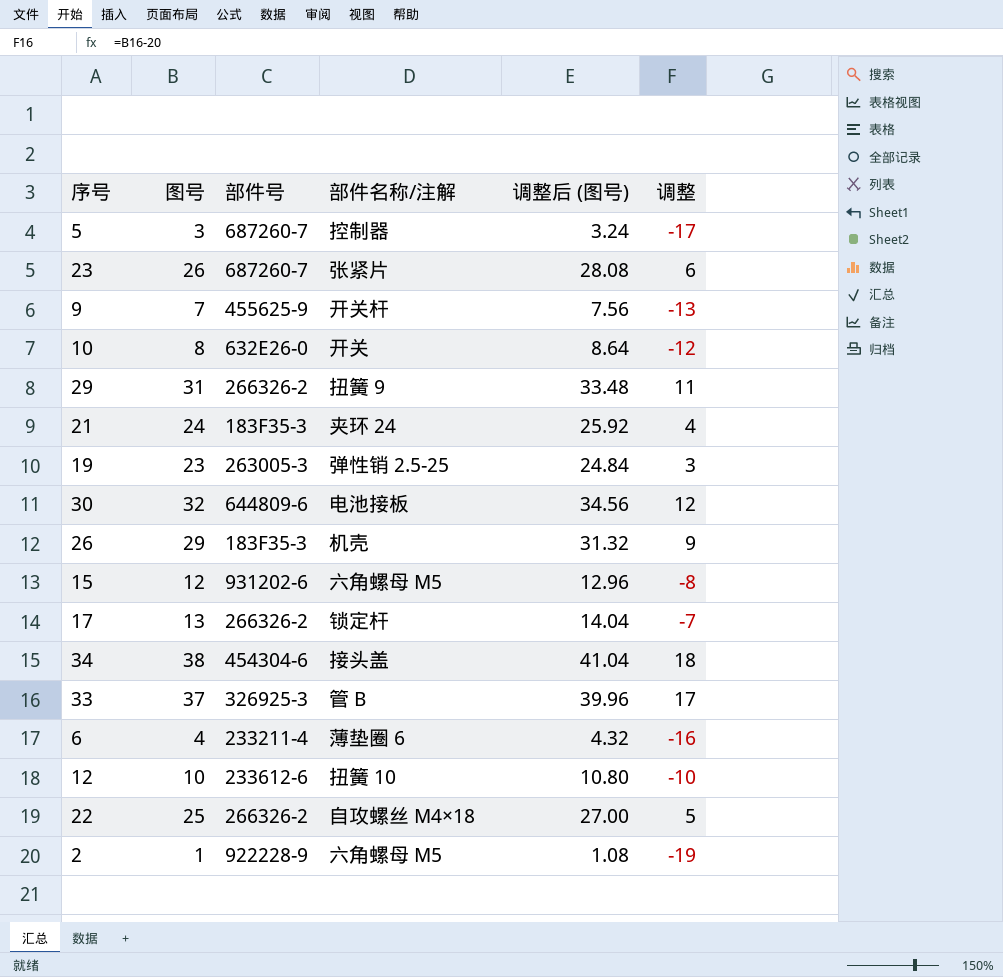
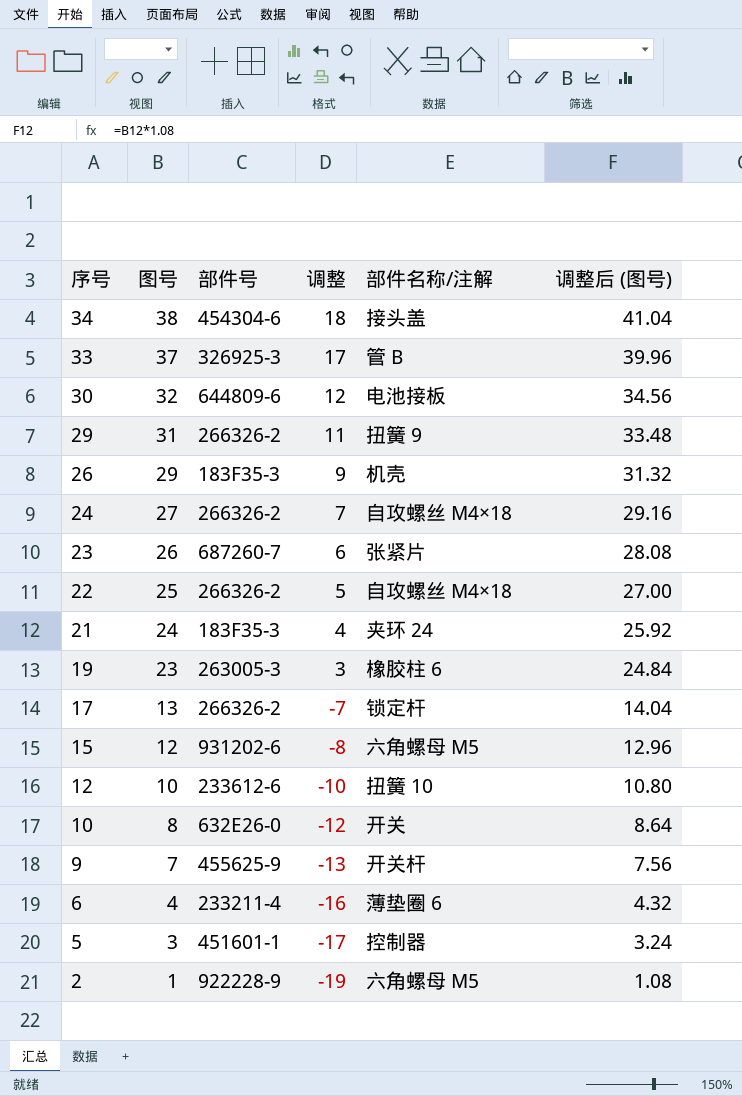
row order: none -> 序号 descending
column 调整 | position: 6 -> 4
row 24: none -> 27 | 266326-2 | 7 | 自攻螺丝 M4×18 | 29.16
19 | 部件名称/注解: 弹性销 2.5-25 -> 橡胶柱 6
5 | 部件号: 687260-7 -> 451601-1

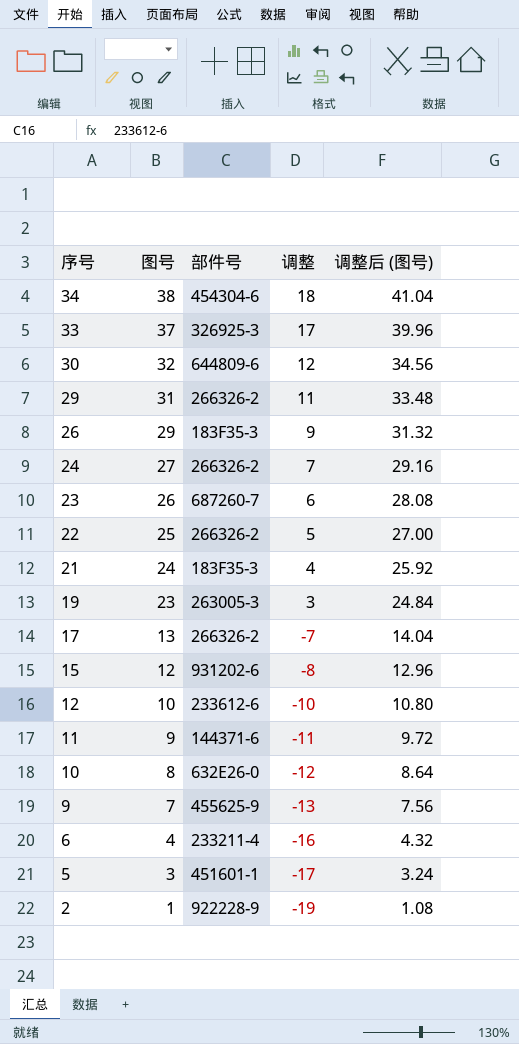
column 部件名称/注解 | position: 5 -> none
row 11: none -> 9 | 144371-6 | -11 | 9.72

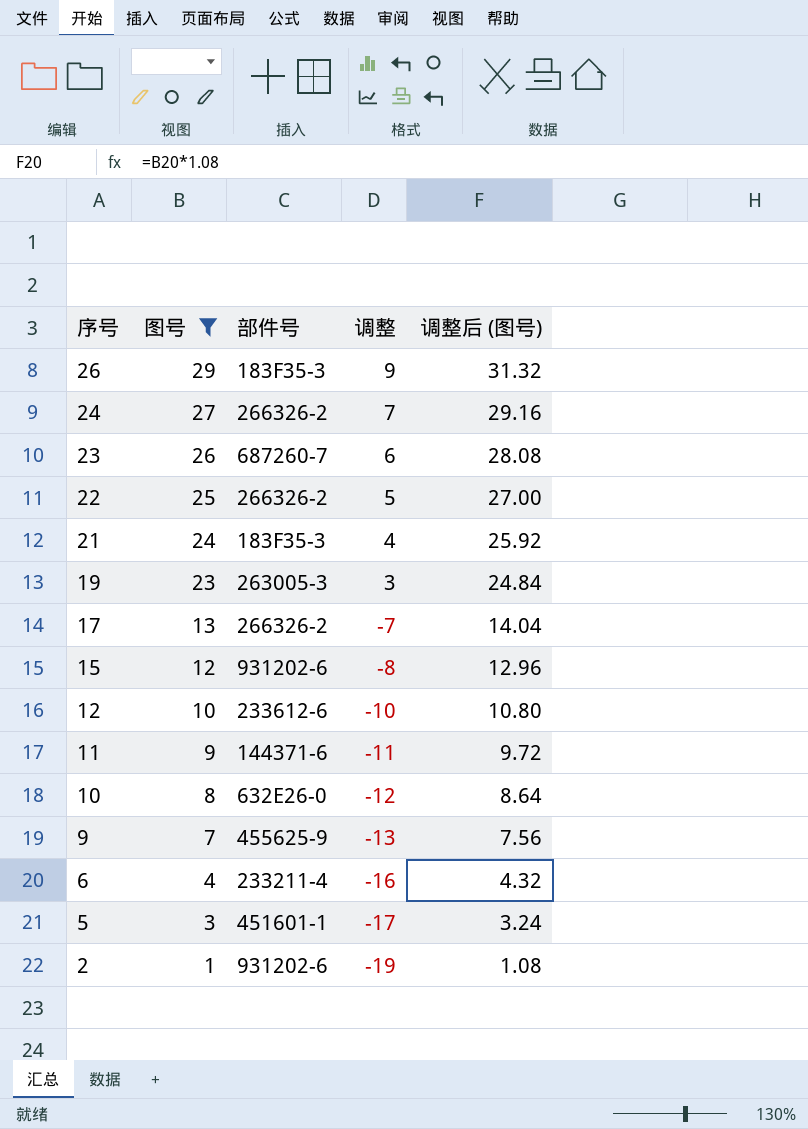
filter: none -> 图号 <= 29
2 | 部件号: 922228-9 -> 931202-6

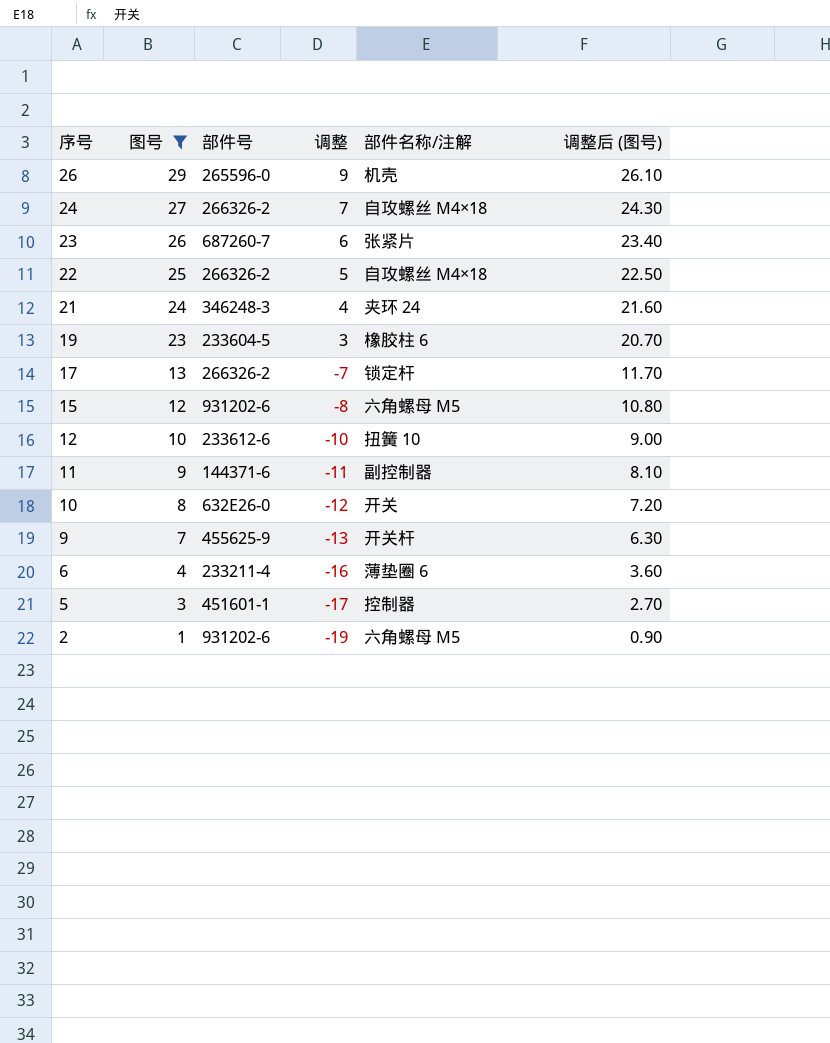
column 部件名称/注解 | position: none -> 5
column 调整后 (图号) | formula: [图号] * 1.08 -> [图号] * 0.9
26 | 部件号: 183F35-3 -> 265596-0
21 | 部件号: 183F35-3 -> 346248-3
19 | 部件号: 263005-3 -> 233604-5

